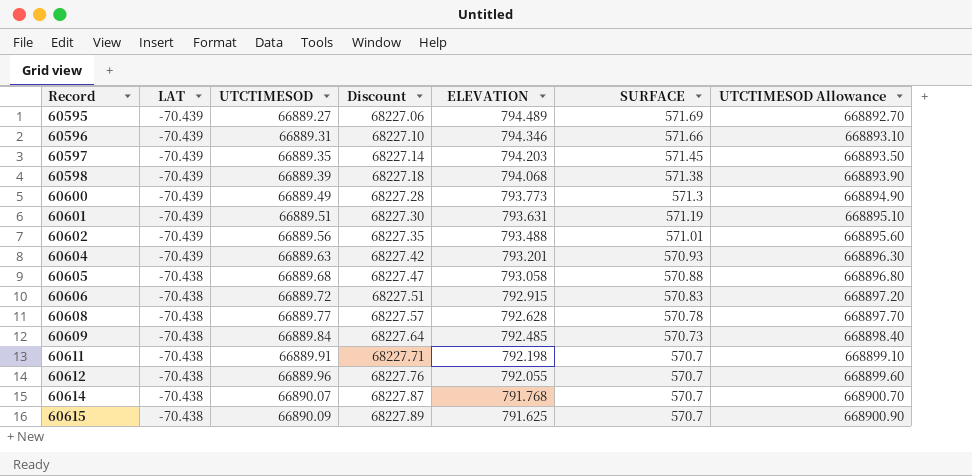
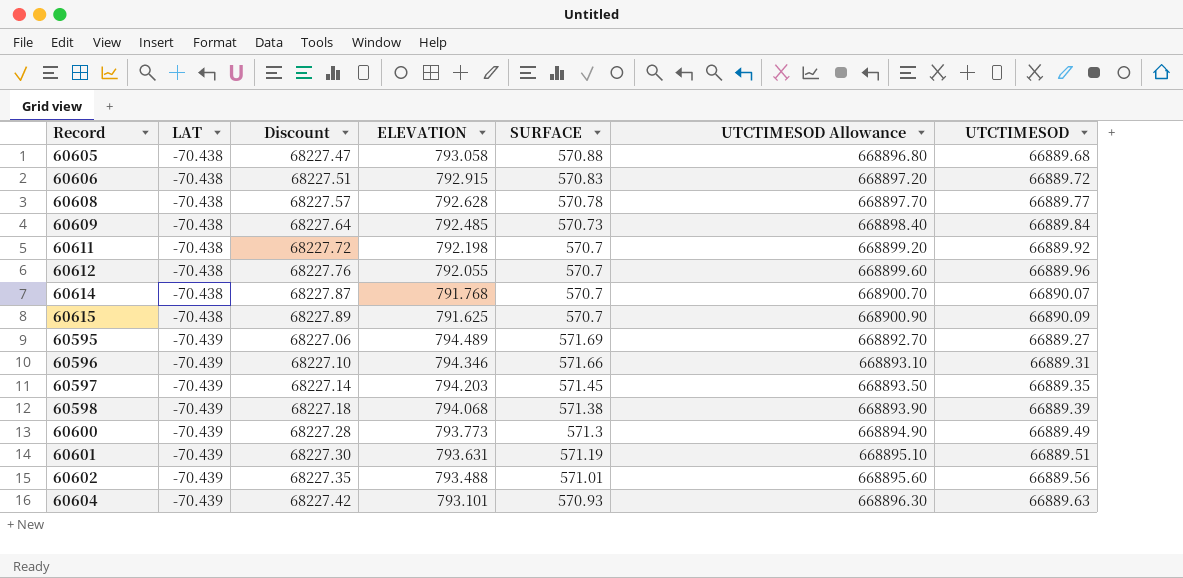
row order: Record ascending -> LAT descending
column UTCTIMESOD | position: 3 -> 7
60611 | Discount: 68227.71 -> 68227.72
60611 | UTCTIMESOD Allowance: 668899.10 -> 668899.20
60611 | UTCTIMESOD: 66889.91 -> 66889.92
60604 | ELEVATION: 793.201 -> 793.101

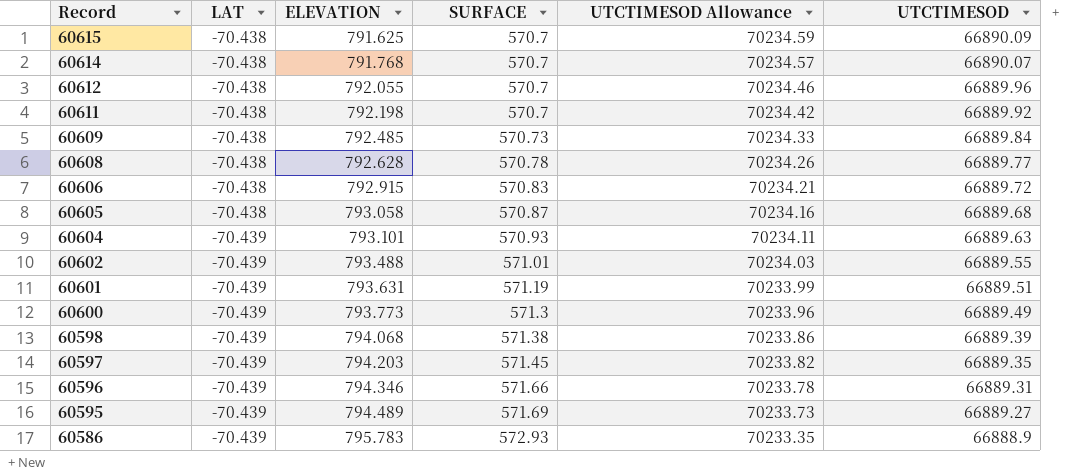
row order: LAT descending -> Record descending
column Discount | formula: [UTCTIMESOD] * 1.02 -> none
column UTCTIMESOD Allowance | formula: [UTCTIMESOD] * 10 -> [UTCTIMESOD] * 1.05
60605 | SURFACE: 570.88 -> 570.87
60602 | UTCTIMESOD: 66889.56 -> 66889.55
row 60586: none -> -70.439 | 795.783 | 572.93 | 70233.35 | 66888.9

